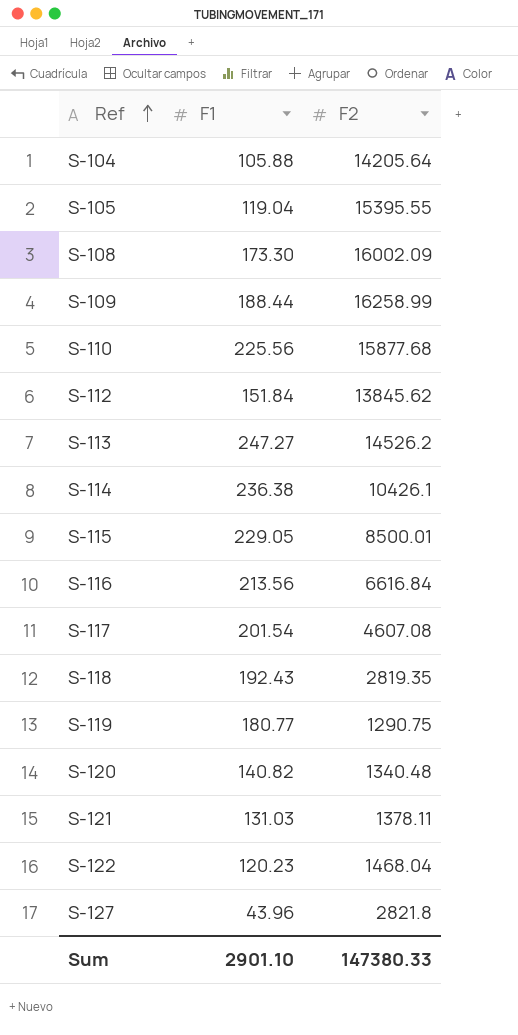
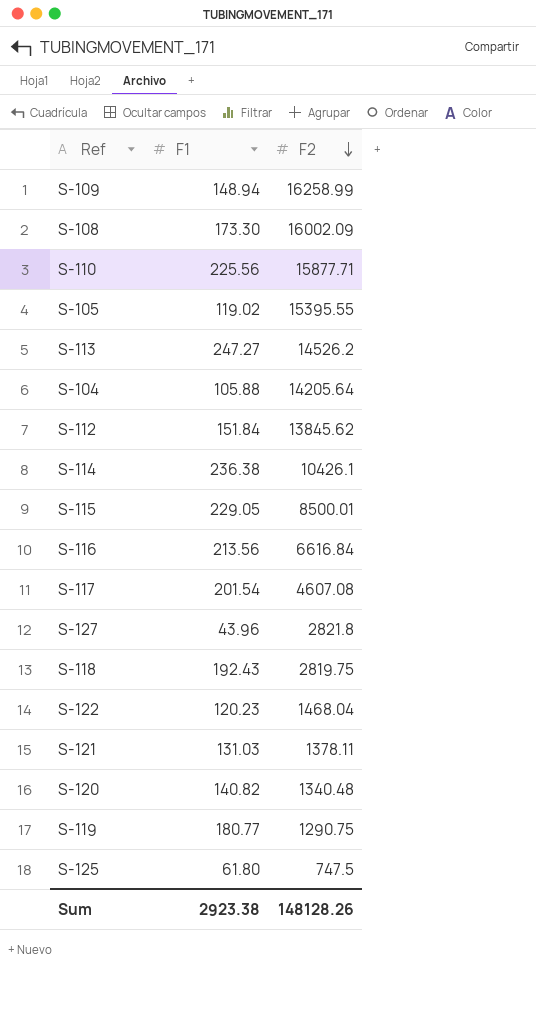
row order: Ref ascending -> F2 descending
S-109 | F1: 188.44 -> 148.94
S-110 | F2: 15877.68 -> 15877.71
S-105 | F1: 119.04 -> 119.02
S-118 | F2: 2819.35 -> 2819.75
row S-125: none -> 61.80 | 747.5
Sum | F1: 2901.10 -> 2923.38
Sum | F2: 147380.33 -> 148128.26

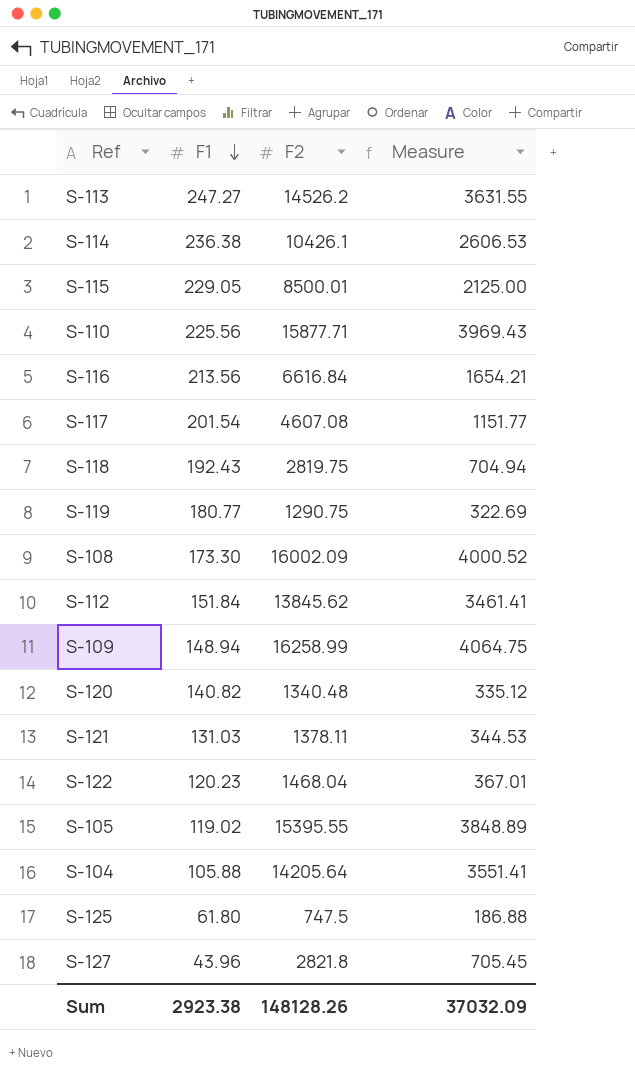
row order: F2 descending -> F1 descending
column Measure | formula: none -> [F2] * 0.25

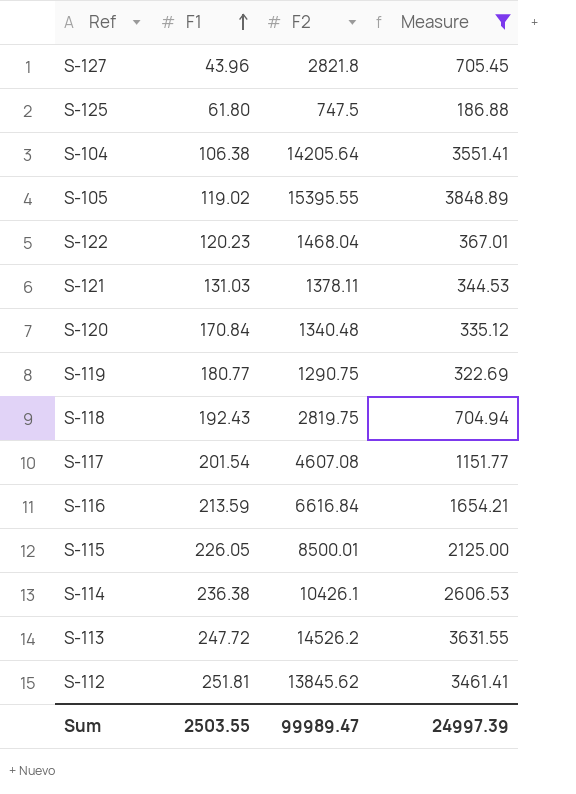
filter: none -> Measure <= 3848.89
row order: F1 descending -> F1 ascending
S-104 | F1: 105.88 -> 106.38
S-120 | F1: 140.82 -> 170.84
S-116 | F1: 213.56 -> 213.59
S-115 | F1: 229.05 -> 226.05
S-113 | F1: 247.27 -> 247.72
S-112 | F1: 151.84 -> 251.81
Sum | F1: 2923.38 -> 2503.55
Sum | F2: 148128.26 -> 99989.47
Sum | Measure: 37032.09 -> 24997.39

